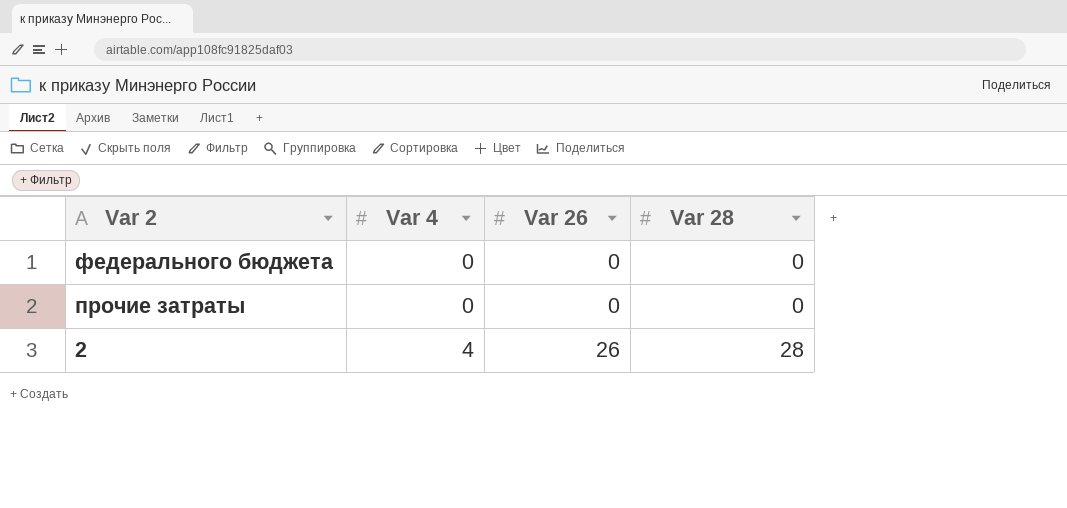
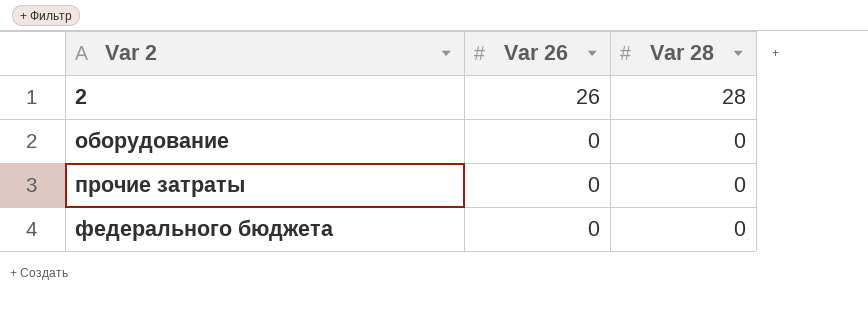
row order: Var 2 descending -> Var 2 ascending
column Var 4 | position: 2 -> none
row оборудование: none -> 0 | 0

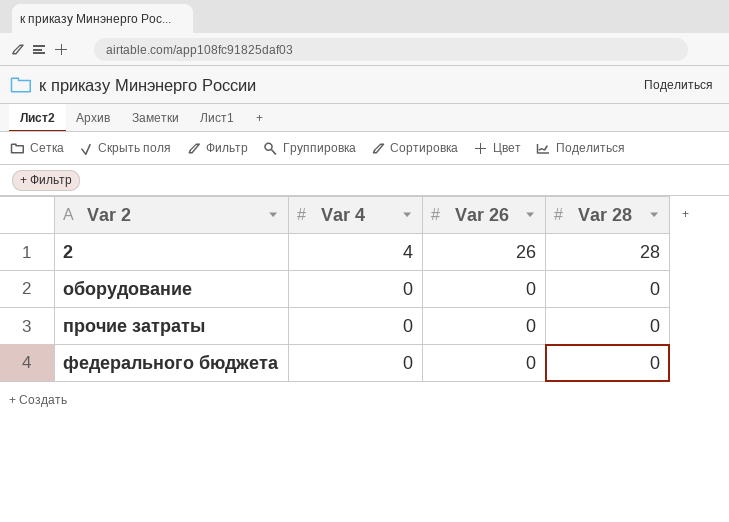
column Var 4 | position: none -> 2

